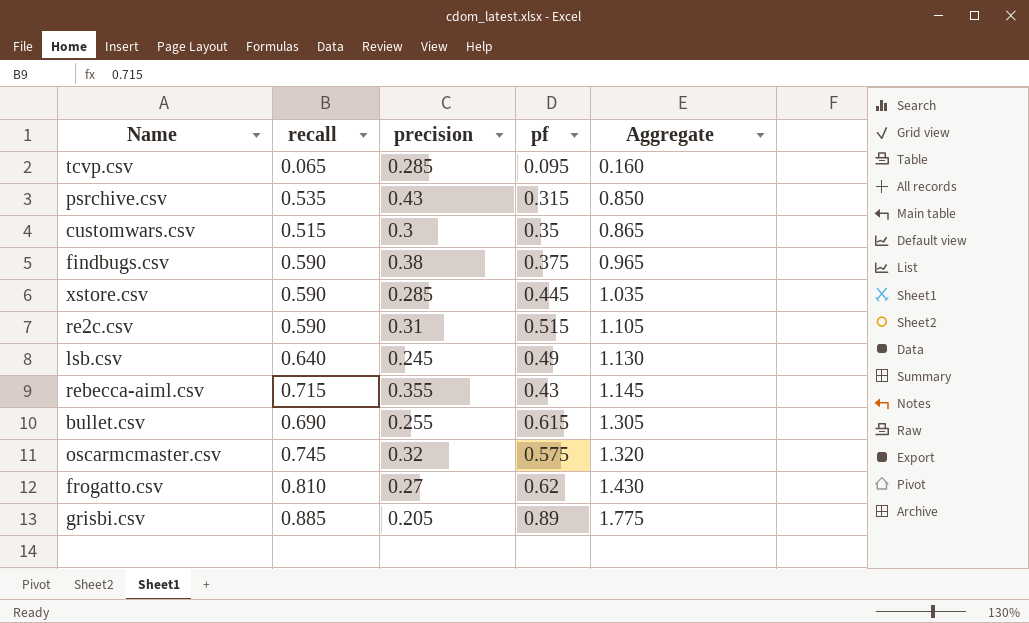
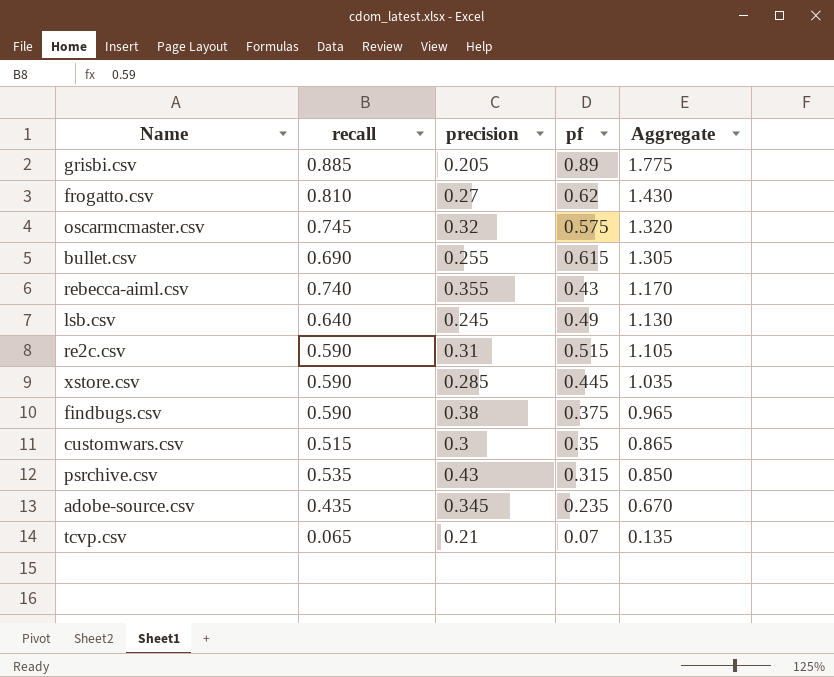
row order: Aggregate ascending -> Aggregate descending
rebecca-aiml.csv | recall: 0.715 -> 0.740
rebecca-aiml.csv | Aggregate: 1.145 -> 1.170
row adobe-source.csv: none -> 0.435 | 0.345 | 0.235 | 0.670
tcvp.csv | precision: 0.285 -> 0.21
tcvp.csv | pf: 0.095 -> 0.07
tcvp.csv | Aggregate: 0.160 -> 0.135

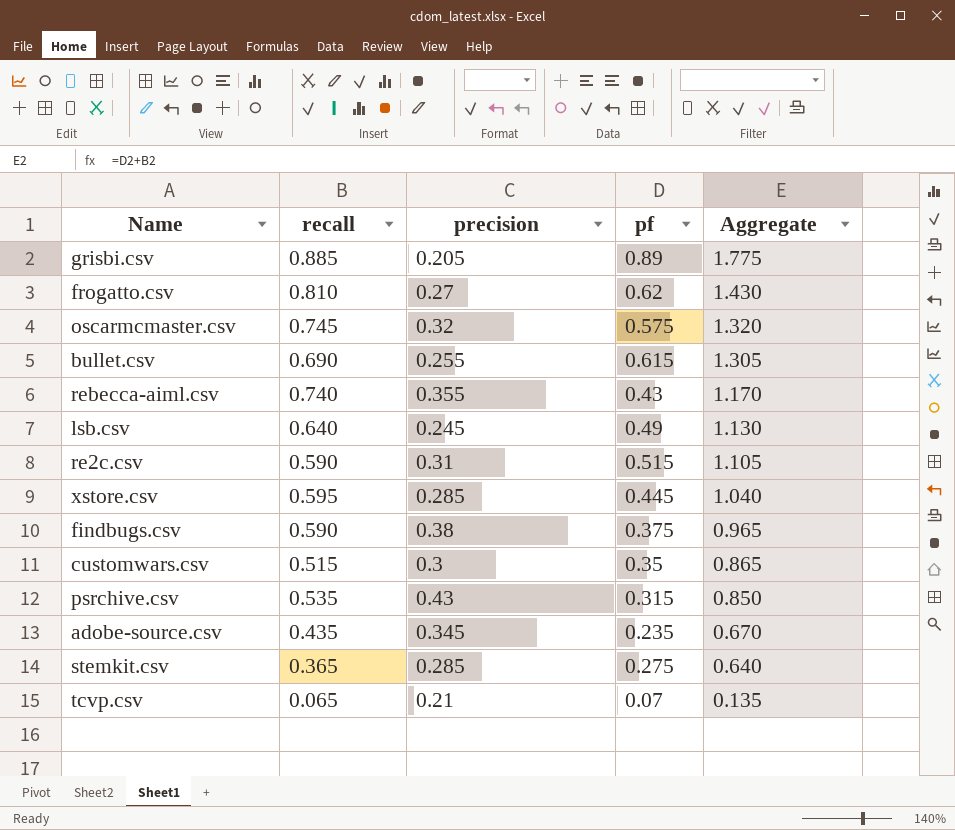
xstore.csv | recall: 0.590 -> 0.595
xstore.csv | Aggregate: 1.035 -> 1.040
row stemkit.csv: none -> 0.365 | 0.285 | 0.275 | 0.640

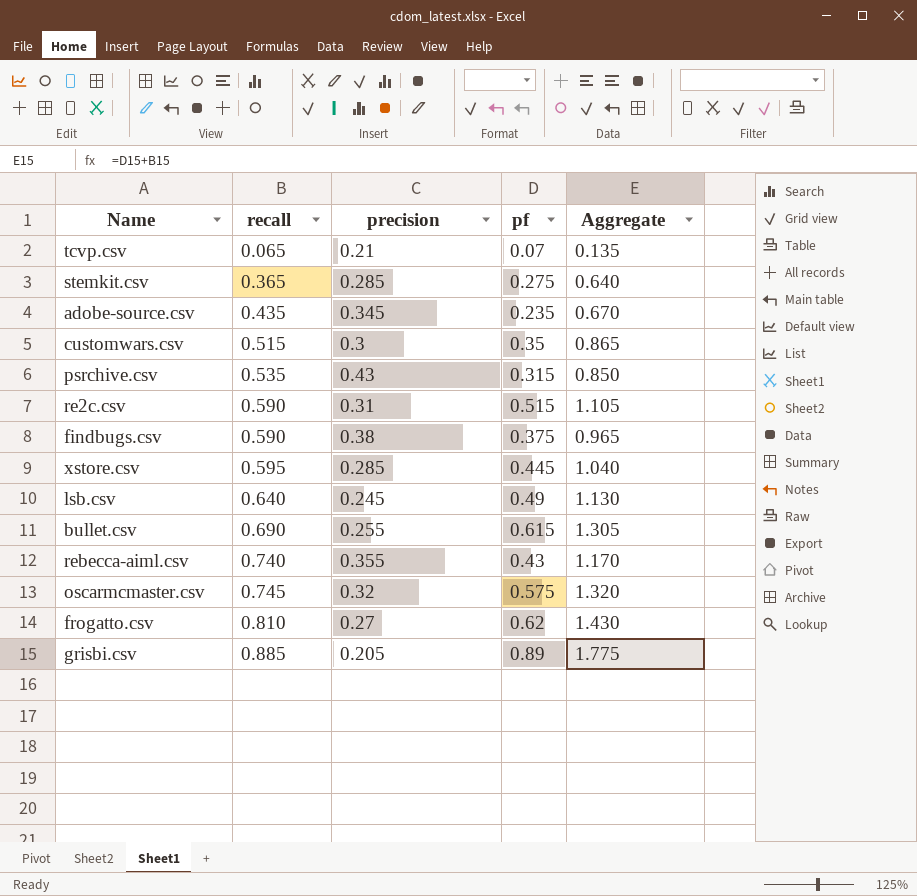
row order: Aggregate descending -> recall ascending

